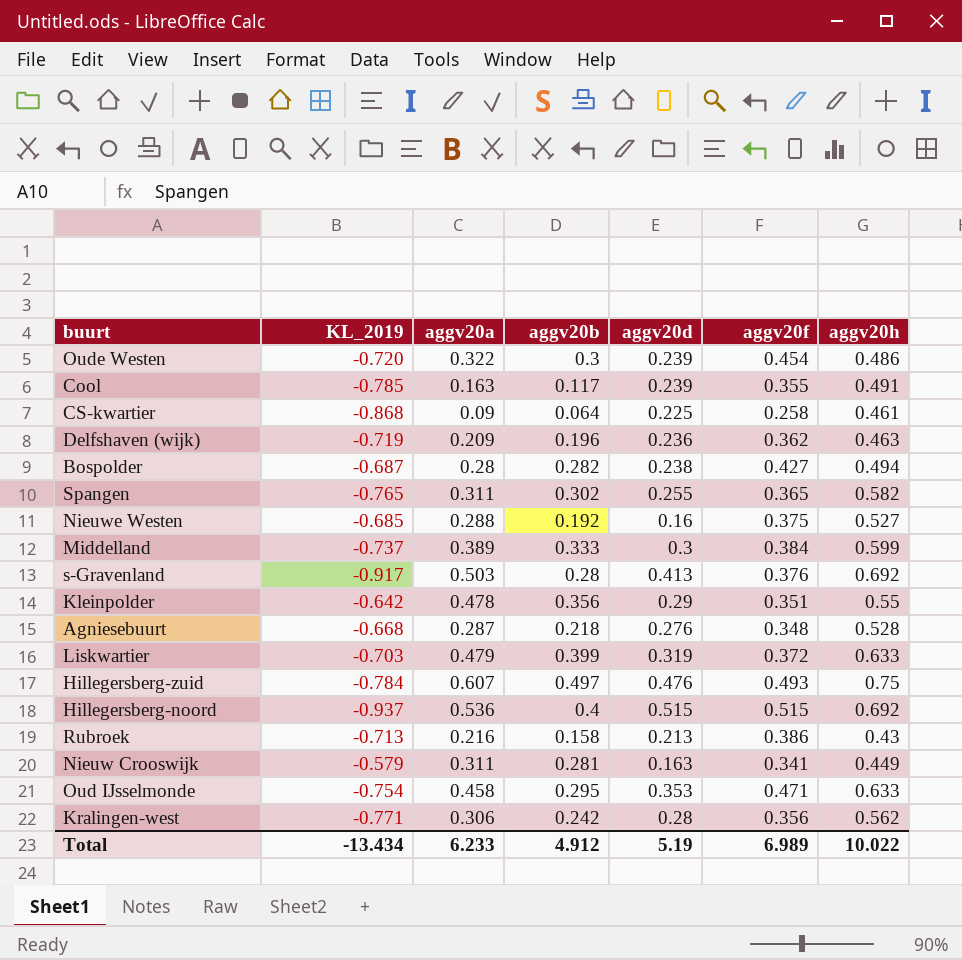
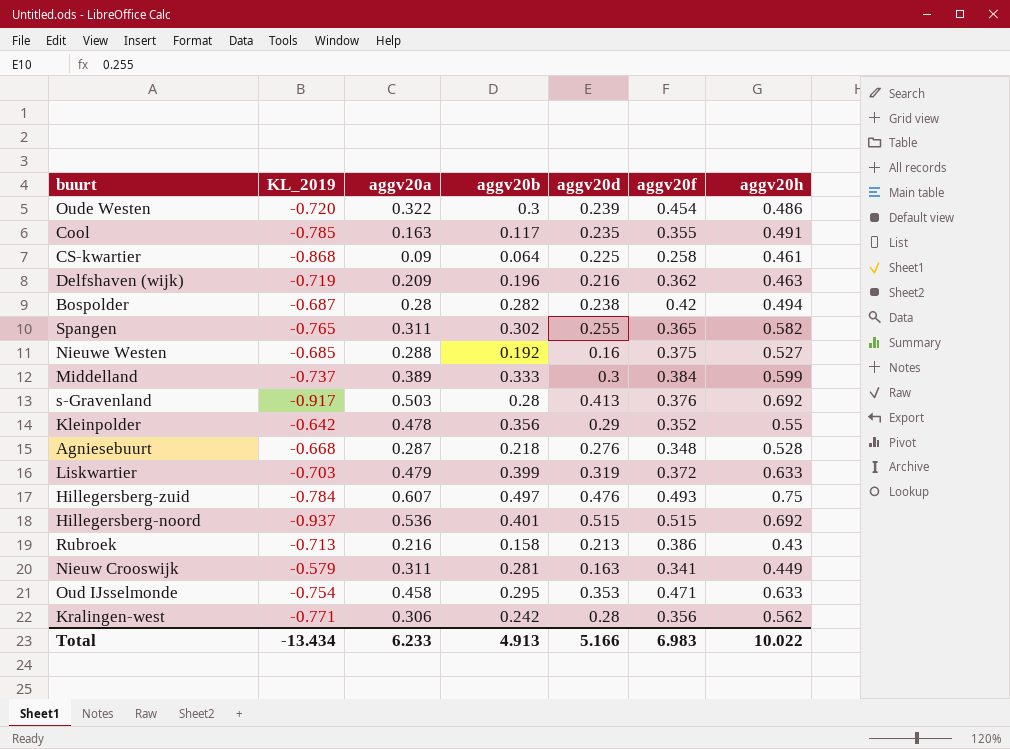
Cool | aggv20d: 0.239 -> 0.235
Delfshaven (wijk) | aggv20d: 0.236 -> 0.216
Bospolder | aggv20f: 0.427 -> 0.42
Kleinpolder | aggv20f: 0.351 -> 0.352
Hillegersberg-noord | aggv20b: 0.4 -> 0.401
Total | aggv20b: 4.912 -> 4.913
Total | aggv20d: 5.19 -> 5.166
Total | aggv20f: 6.989 -> 6.983

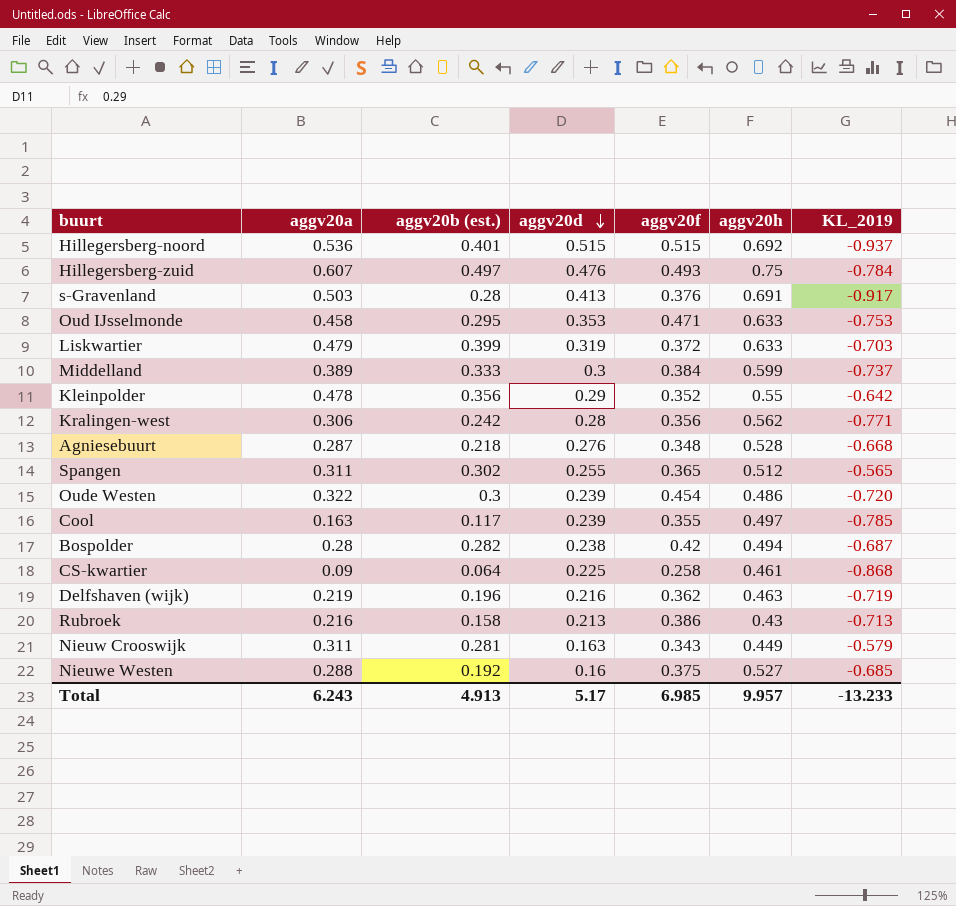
row order: none -> aggv20d descending
column name: aggv20b -> aggv20b (est.)
column KL_2019 | position: 2 -> 7
s-Gravenland | aggv20h: 0.692 -> 0.691
Oud IJsselmonde | KL_2019: -0.754 -> -0.753
Spangen | aggv20h: 0.582 -> 0.512
Spangen | KL_2019: -0.765 -> -0.565
Cool | aggv20d: 0.235 -> 0.239
Cool | aggv20h: 0.491 -> 0.497
Delfshaven (wijk) | aggv20a: 0.209 -> 0.219
Nieuw Crooswijk | aggv20f: 0.341 -> 0.343
Total | aggv20a: 6.233 -> 6.243
Total | aggv20d: 5.166 -> 5.17
Total | aggv20f: 6.983 -> 6.985
Total | aggv20h: 10.022 -> 9.957
Total | KL_2019: -13.434 -> -13.233

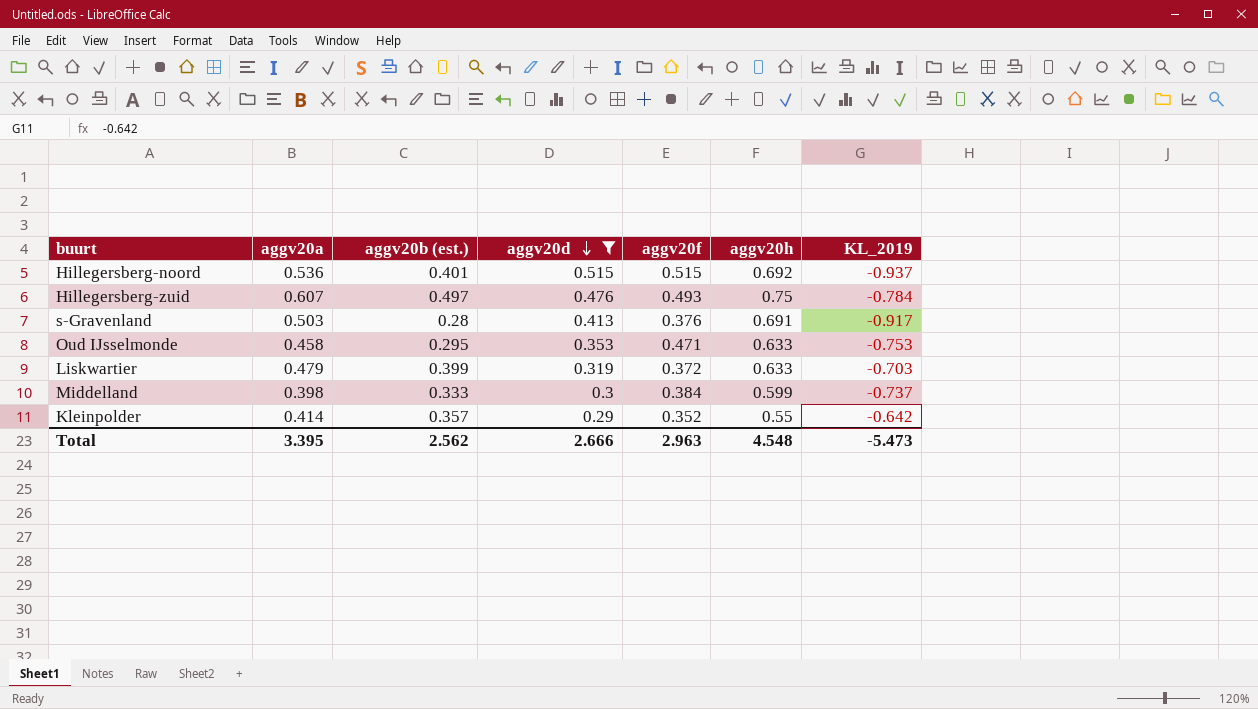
filter: none -> aggv20d >= 0.29
Middelland | aggv20a: 0.389 -> 0.398
Kleinpolder | aggv20a: 0.478 -> 0.414
Kleinpolder | aggv20b (est.): 0.356 -> 0.357
Total | aggv20a: 6.243 -> 3.395
Total | aggv20b (est.): 4.913 -> 2.562
Total | aggv20d: 5.17 -> 2.666
Total | aggv20f: 6.985 -> 2.963
Total | aggv20h: 9.957 -> 4.548
Total | KL_2019: -13.233 -> -5.473

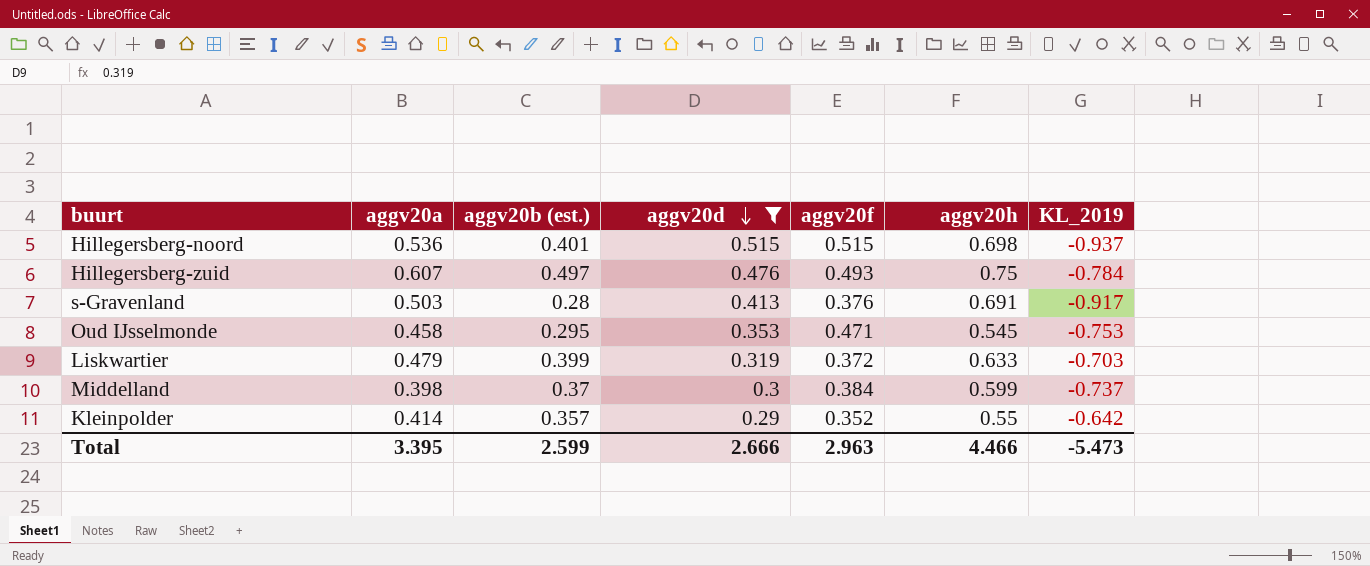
Hillegersberg-noord | aggv20h: 0.692 -> 0.698
Oud IJsselmonde | aggv20h: 0.633 -> 0.545
Middelland | aggv20b (est.): 0.333 -> 0.37
Total | aggv20b (est.): 2.562 -> 2.599
Total | aggv20h: 4.548 -> 4.466

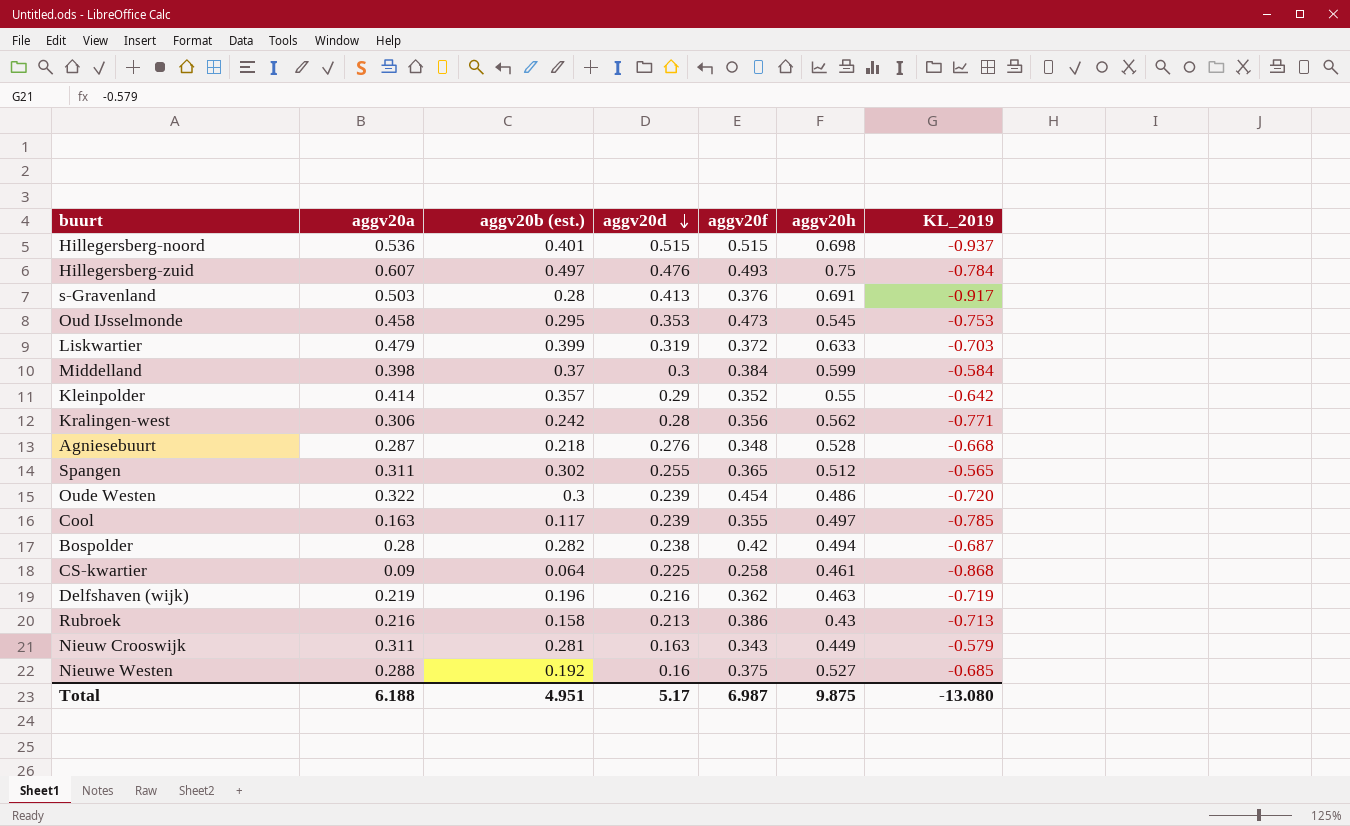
filter: aggv20d >= 0.29 -> none
Oud IJsselmonde | aggv20f: 0.471 -> 0.473
Middelland | KL_2019: -0.737 -> -0.584
Total | aggv20a: 3.395 -> 6.188
Total | aggv20b (est.): 2.599 -> 4.951
Total | aggv20d: 2.666 -> 5.17
Total | aggv20f: 2.963 -> 6.987
Total | aggv20h: 4.466 -> 9.875
Total | KL_2019: -5.473 -> -13.080

